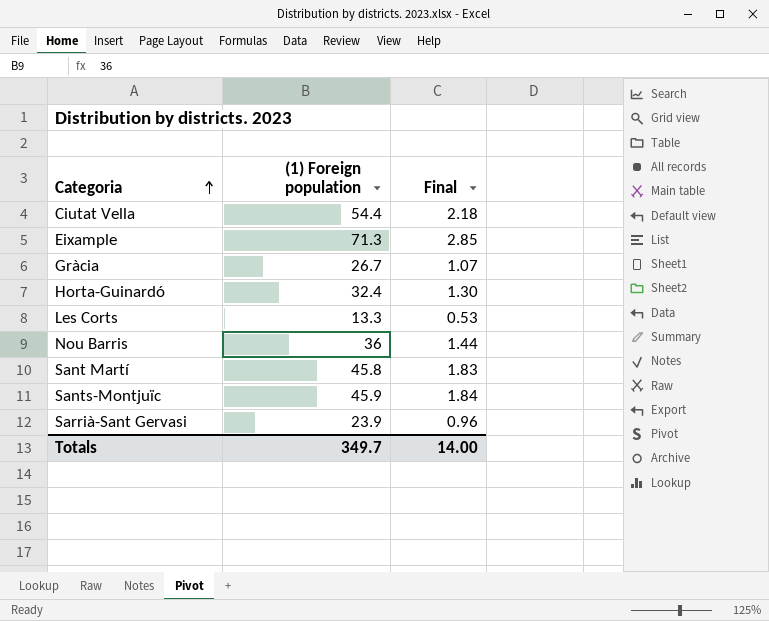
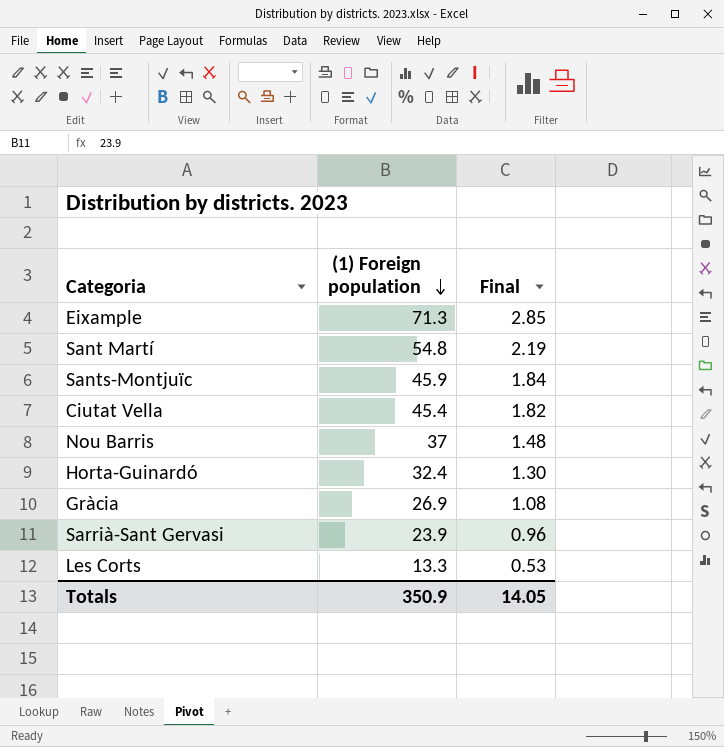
row order: Categoria ascending -> (1) Foreign population descending
Sant Martí | (1) Foreign population: 45.8 -> 54.8
Sant Martí | Final: 1.83 -> 2.19
Ciutat Vella | (1) Foreign population: 54.4 -> 45.4
Ciutat Vella | Final: 2.18 -> 1.82
Nou Barris | (1) Foreign population: 36 -> 37
Nou Barris | Final: 1.44 -> 1.48
Gràcia | (1) Foreign population: 26.7 -> 26.9
Gràcia | Final: 1.07 -> 1.08
Totals | (1) Foreign population: 349.7 -> 350.9
Totals | Final: 14.00 -> 14.05

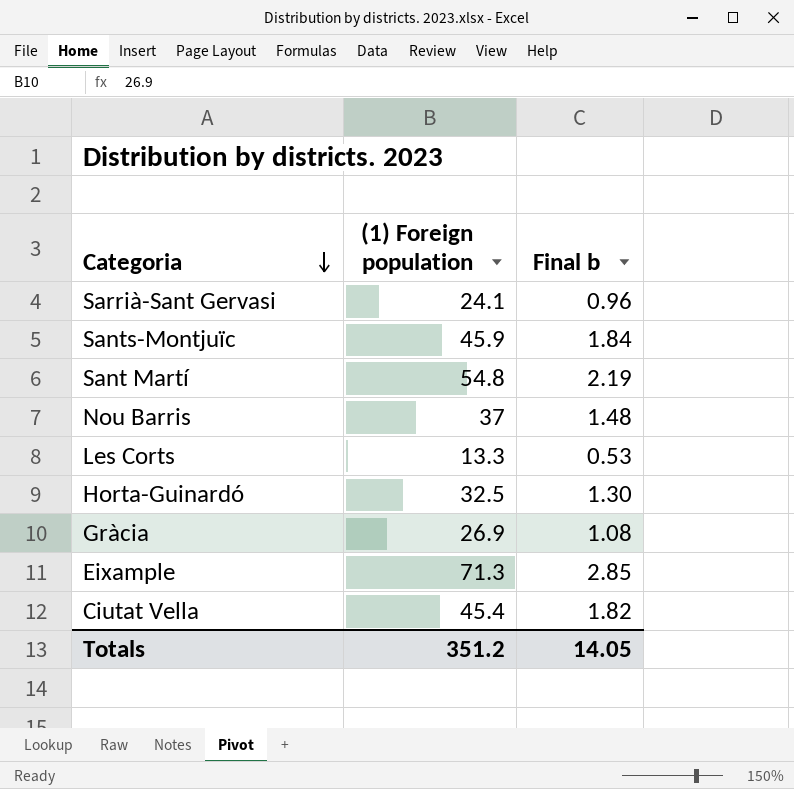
row order: (1) Foreign population descending -> Categoria descending
column name: Final -> Final b
Sarrià-Sant Gervasi | (1) Foreign population: 23.9 -> 24.1
Horta-Guinardó | (1) Foreign population: 32.4 -> 32.5
Totals | (1) Foreign population: 350.9 -> 351.2

